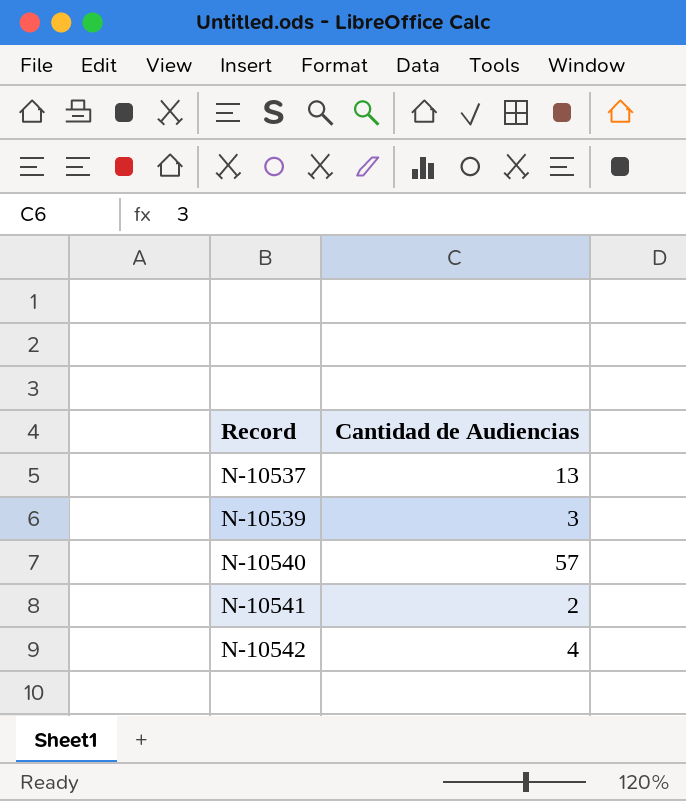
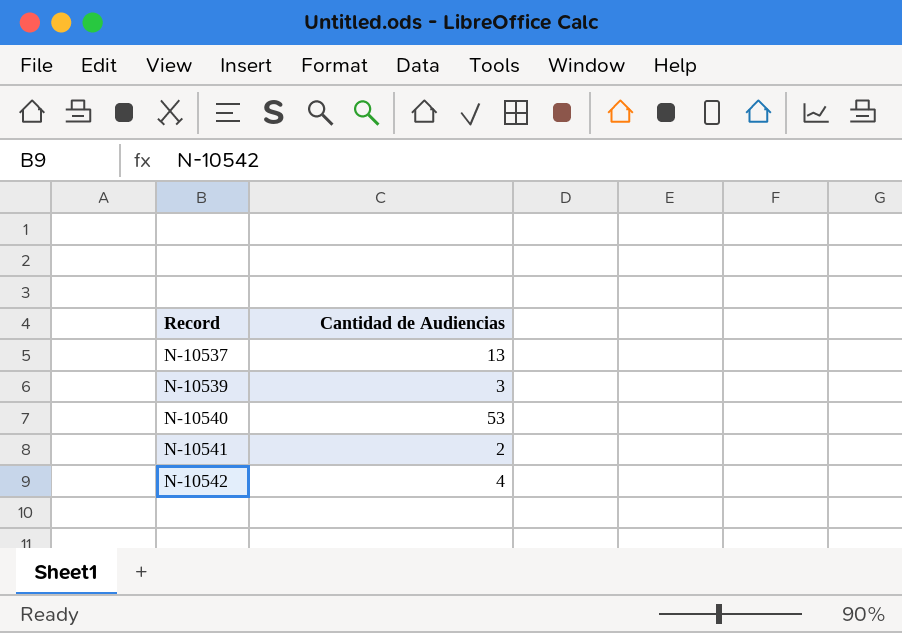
N-10540 | Cantidad de Audiencias: 57 -> 53

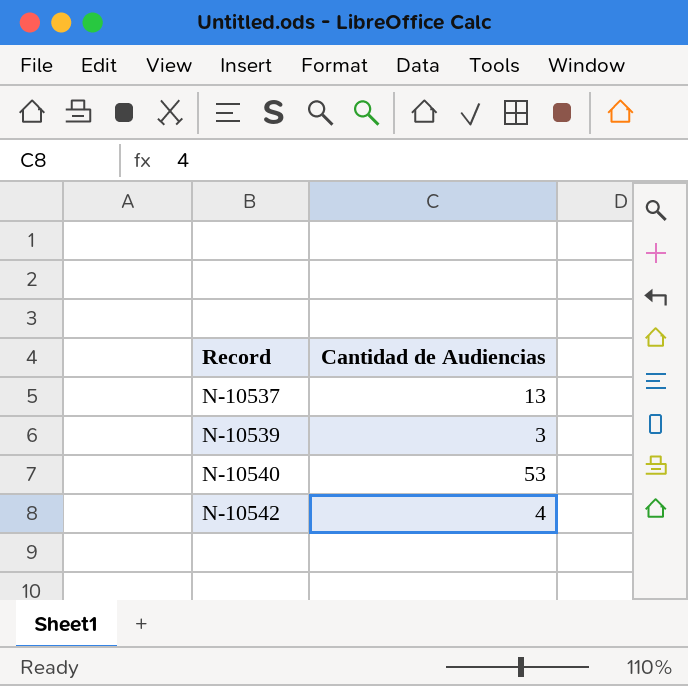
row N-10541: 2 -> none

